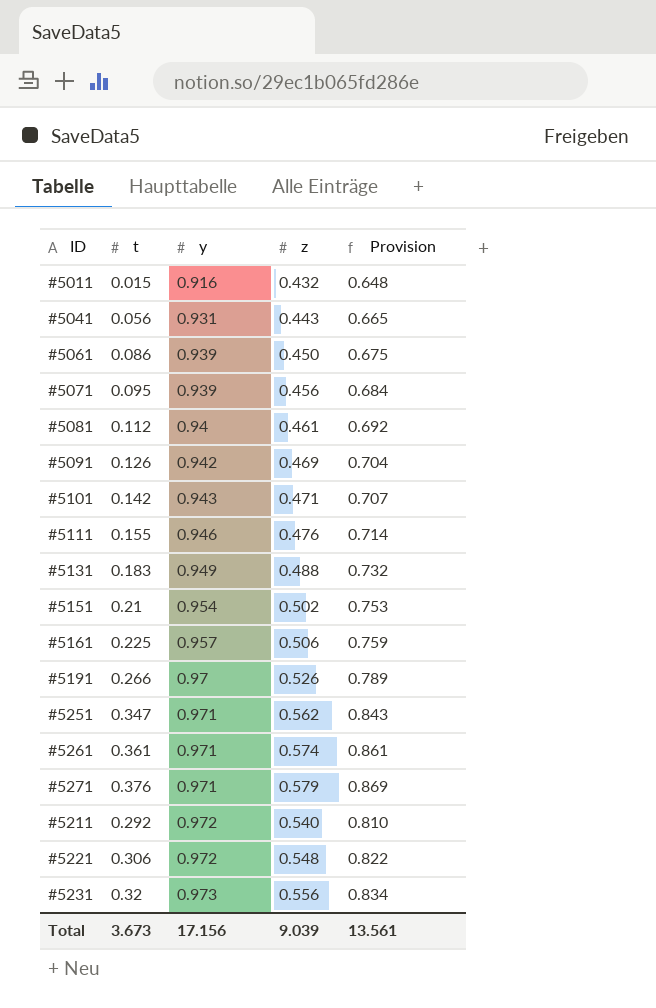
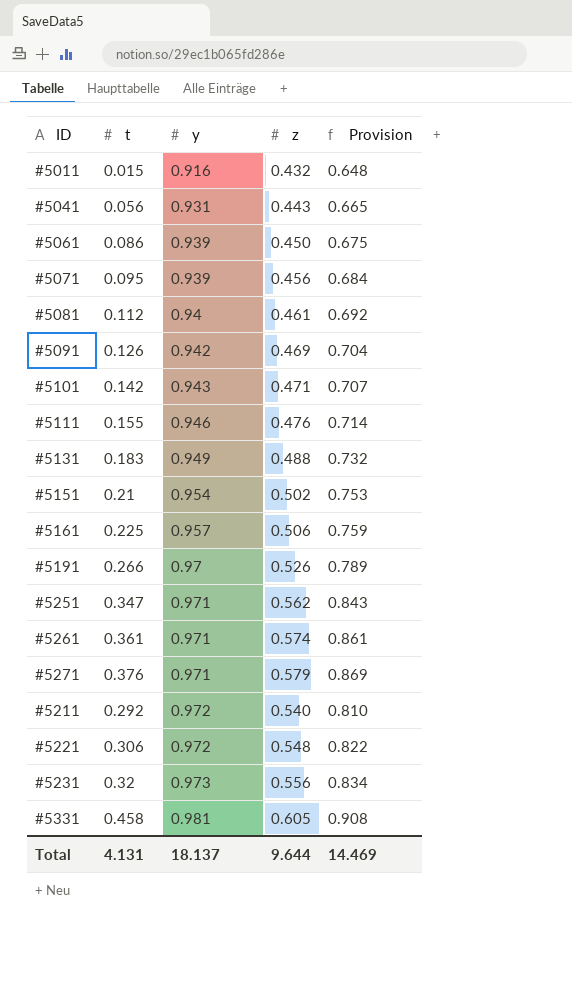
row #5331: none -> 0.458 | 0.981 | 0.605 | 0.908
Total | t: 3.673 -> 4.131
Total | y: 17.156 -> 18.137
Total | z: 9.039 -> 9.644
Total | Provision: 13.561 -> 14.469

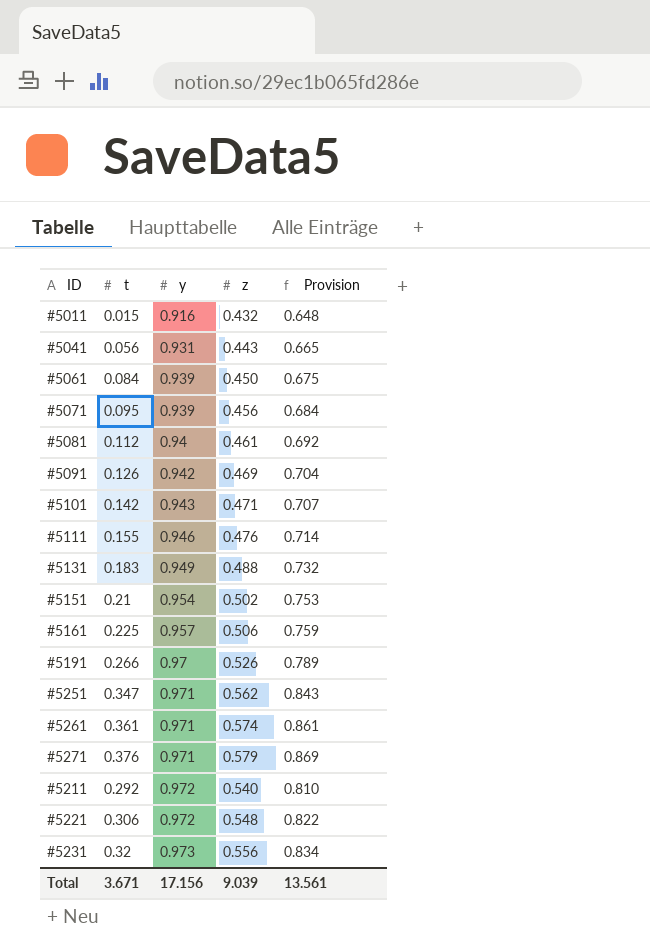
row #5331: 0.458 | 0.981 | 0.605 | 0.908 -> none
#5061 | t: 0.086 -> 0.084
Total | t: 4.131 -> 3.671
Total | y: 18.137 -> 17.156
Total | z: 9.644 -> 9.039
Total | Provision: 14.469 -> 13.561

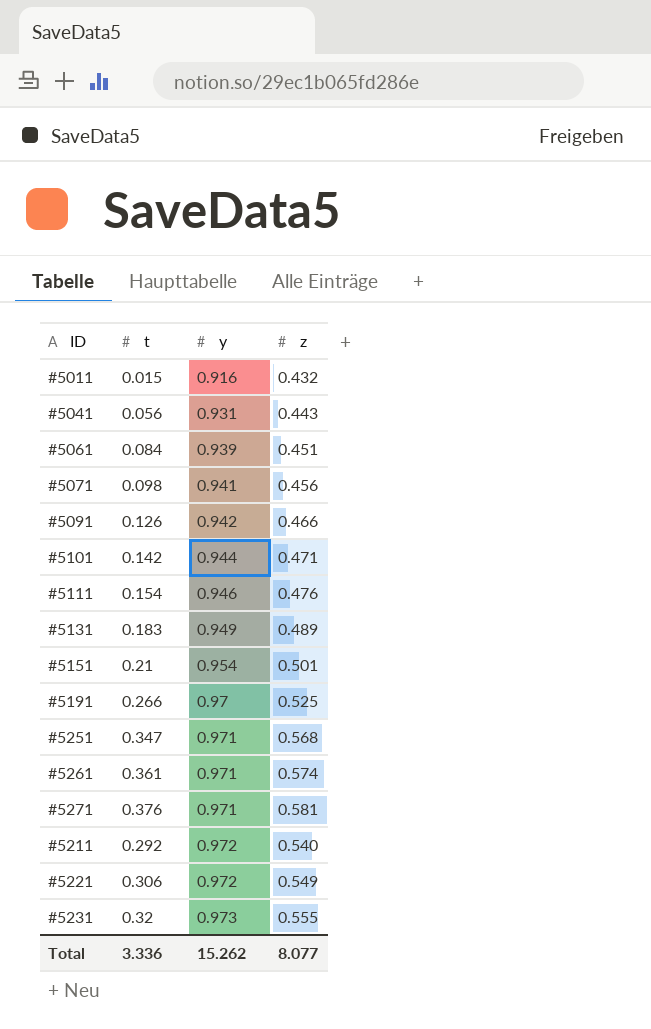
column Provision | formula: [z] * 1.5 -> none
row #5081: 0.112 | 0.94 | 0.461 | 0.692 -> none
row #5161: 0.225 | 0.957 | 0.506 | 0.759 -> none
#5061 | z: 0.450 -> 0.451
#5071 | t: 0.095 -> 0.098
#5071 | y: 0.939 -> 0.941
#5091 | z: 0.469 -> 0.466
#5101 | y: 0.943 -> 0.944
#5111 | t: 0.155 -> 0.154
#5131 | z: 0.488 -> 0.489
#5151 | z: 0.502 -> 0.501
#5191 | z: 0.526 -> 0.525
#5251 | z: 0.562 -> 0.568
#5271 | z: 0.579 -> 0.581
#5221 | z: 0.548 -> 0.549
#5231 | z: 0.556 -> 0.555
Total | t: 3.671 -> 3.336
Total | y: 17.156 -> 15.262
Total | z: 9.039 -> 8.077

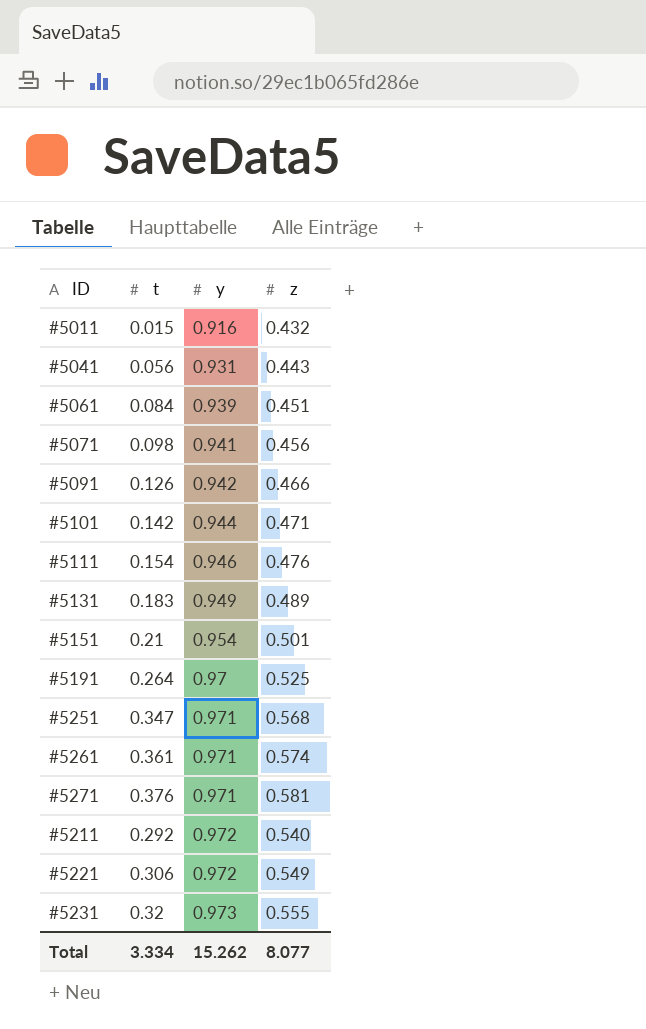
#5191 | t: 0.266 -> 0.264
Total | t: 3.336 -> 3.334

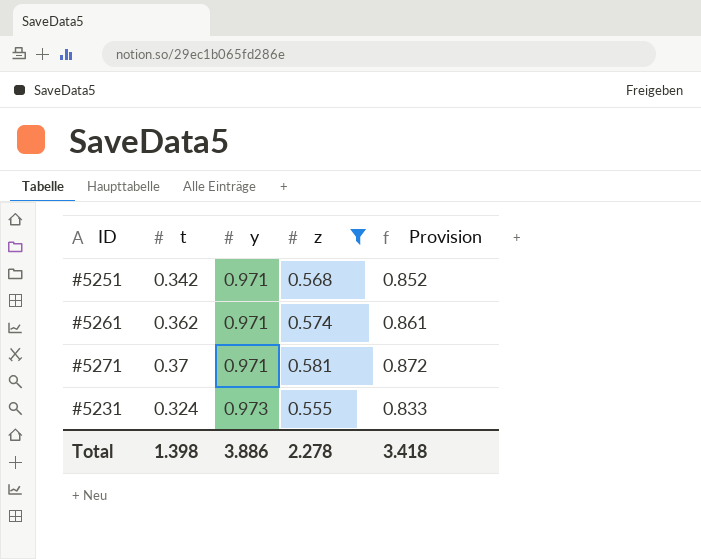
filter: none -> z >= 0.555
column Provision | formula: none -> [z] * 1.5
#5251 | t: 0.347 -> 0.342
#5261 | t: 0.361 -> 0.362
#5271 | t: 0.376 -> 0.37
#5231 | t: 0.32 -> 0.324
Total | t: 3.334 -> 1.398
Total | y: 15.262 -> 3.886
Total | z: 8.077 -> 2.278

